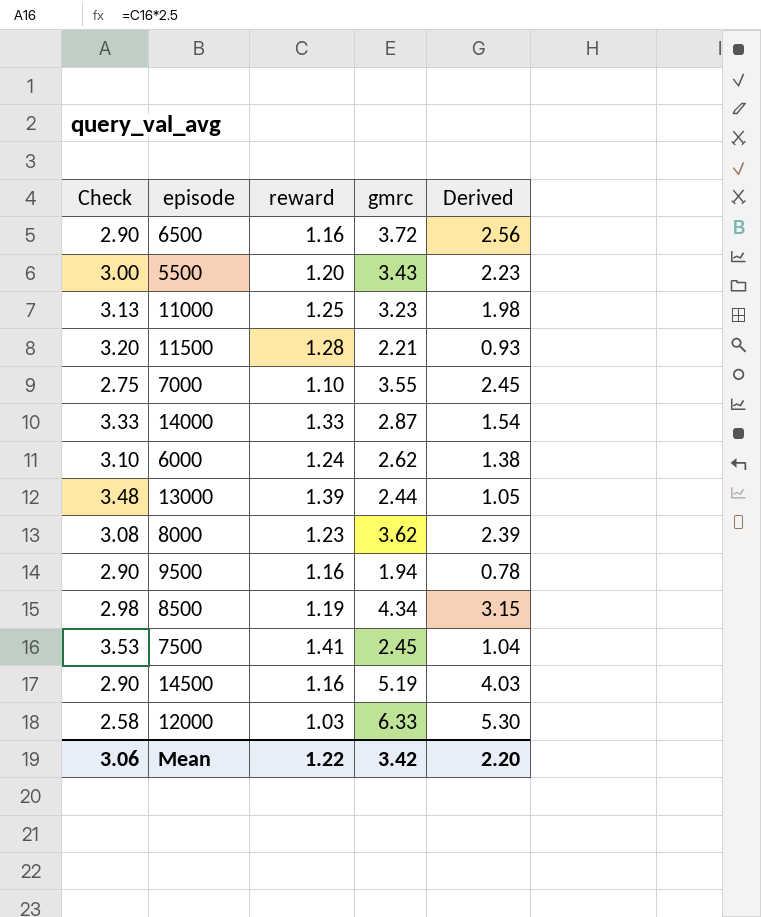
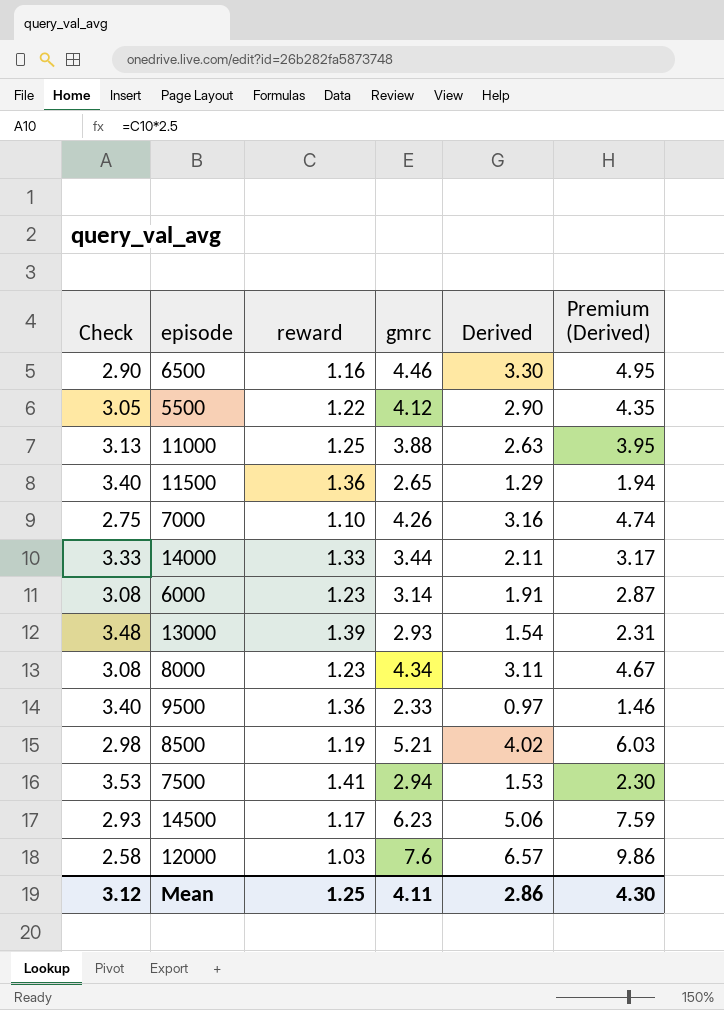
column Premium (Derived) | formula: none -> [Derived] * 1.5
6500 | gmrc: 3.72 -> 4.46
6500 | Derived: 2.56 -> 3.30
5500 | Check: 3.00 -> 3.05
5500 | reward: 1.20 -> 1.22
5500 | gmrc: 3.43 -> 4.12
5500 | Derived: 2.23 -> 2.90
11000 | gmrc: 3.23 -> 3.88
11000 | Derived: 1.98 -> 2.63
11500 | Check: 3.20 -> 3.40
11500 | reward: 1.28 -> 1.36
11500 | gmrc: 2.21 -> 2.65
11500 | Derived: 0.93 -> 1.29
7000 | gmrc: 3.55 -> 4.26
7000 | Derived: 2.45 -> 3.16
14000 | gmrc: 2.87 -> 3.44
14000 | Derived: 1.54 -> 2.11
6000 | Check: 3.10 -> 3.08
6000 | reward: 1.24 -> 1.23
6000 | gmrc: 2.62 -> 3.14
6000 | Derived: 1.38 -> 1.91
13000 | gmrc: 2.44 -> 2.93
13000 | Derived: 1.05 -> 1.54
8000 | gmrc: 3.62 -> 4.34
8000 | Derived: 2.39 -> 3.11
9500 | Check: 2.90 -> 3.40
9500 | reward: 1.16 -> 1.36
9500 | gmrc: 1.94 -> 2.33
9500 | Derived: 0.78 -> 0.97
8500 | gmrc: 4.34 -> 5.21
8500 | Derived: 3.15 -> 4.02
7500 | gmrc: 2.45 -> 2.94
7500 | Derived: 1.04 -> 1.53
14500 | Check: 2.90 -> 2.93
14500 | reward: 1.16 -> 1.17
14500 | gmrc: 5.19 -> 6.23
14500 | Derived: 4.03 -> 5.06
12000 | gmrc: 6.33 -> 7.6
12000 | Derived: 5.30 -> 6.57
Mean | Check: 3.06 -> 3.12
Mean | reward: 1.22 -> 1.25
Mean | gmrc: 3.42 -> 4.11
Mean | Derived: 2.20 -> 2.86

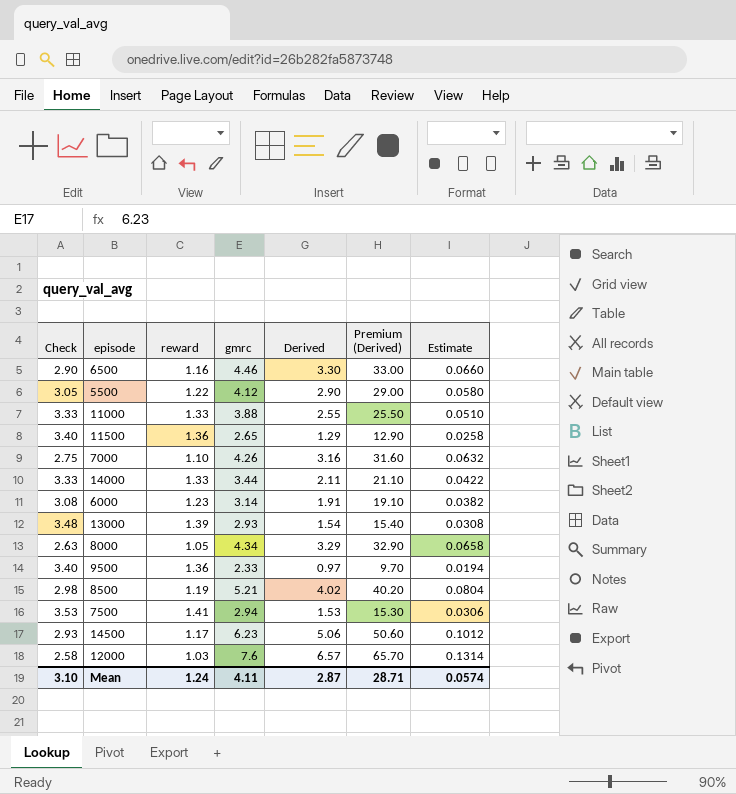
column Premium (Derived) | formula: [Derived] * 1.5 -> [Derived] * 10
column Estimate | formula: none -> [Derived] * 0.02
11000 | Check: 3.13 -> 3.33
11000 | reward: 1.25 -> 1.33
11000 | Derived: 2.63 -> 2.55
8000 | Check: 3.08 -> 2.63
8000 | reward: 1.23 -> 1.05
8000 | Derived: 3.11 -> 3.29
Mean | Check: 3.12 -> 3.10
Mean | reward: 1.25 -> 1.24
Mean | Derived: 2.86 -> 2.87
Mean | Premium (Derived): 4.30 -> 28.71

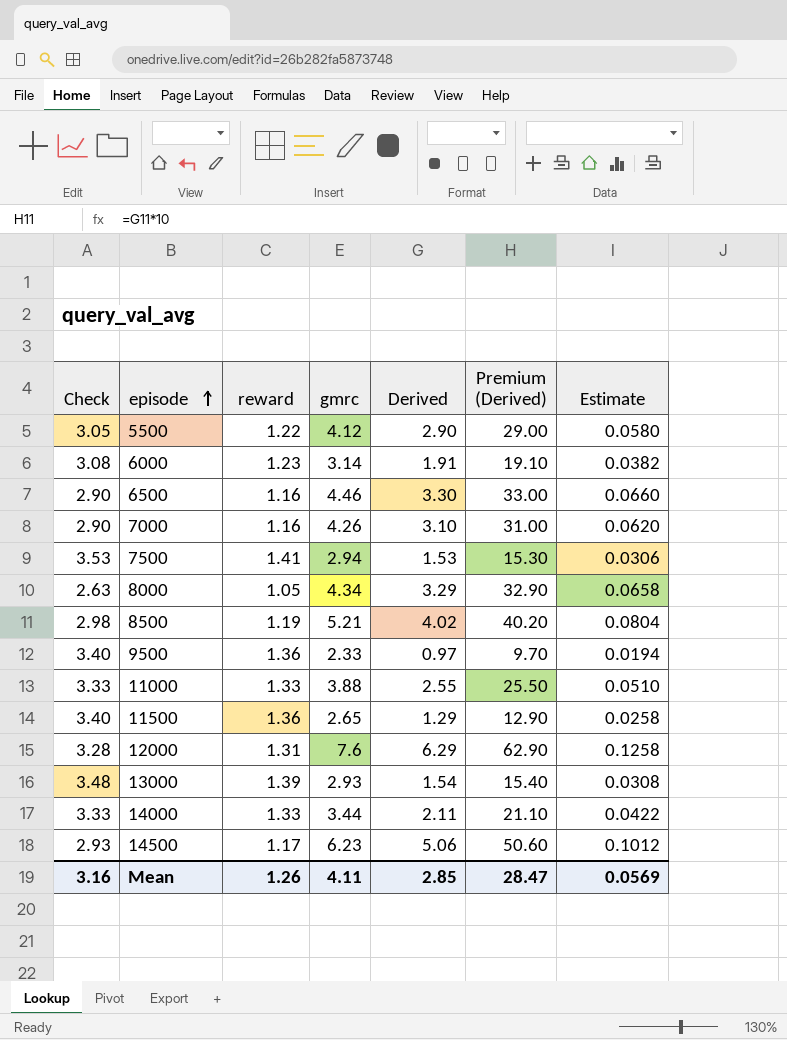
row order: none -> episode ascending
7000 | Check: 2.75 -> 2.90
7000 | reward: 1.10 -> 1.16
7000 | Derived: 3.16 -> 3.10
7000 | Premium (Derived): 31.60 -> 31.00
7000 | Estimate: 0.0632 -> 0.0620
12000 | Check: 2.58 -> 3.28
12000 | reward: 1.03 -> 1.31
12000 | Derived: 6.57 -> 6.29
12000 | Premium (Derived): 65.70 -> 62.90
12000 | Estimate: 0.1314 -> 0.1258
Mean | Check: 3.10 -> 3.16
Mean | reward: 1.24 -> 1.26
Mean | Derived: 2.87 -> 2.85
Mean | Premium (Derived): 28.71 -> 28.47
Mean | Estimate: 0.0574 -> 0.0569

